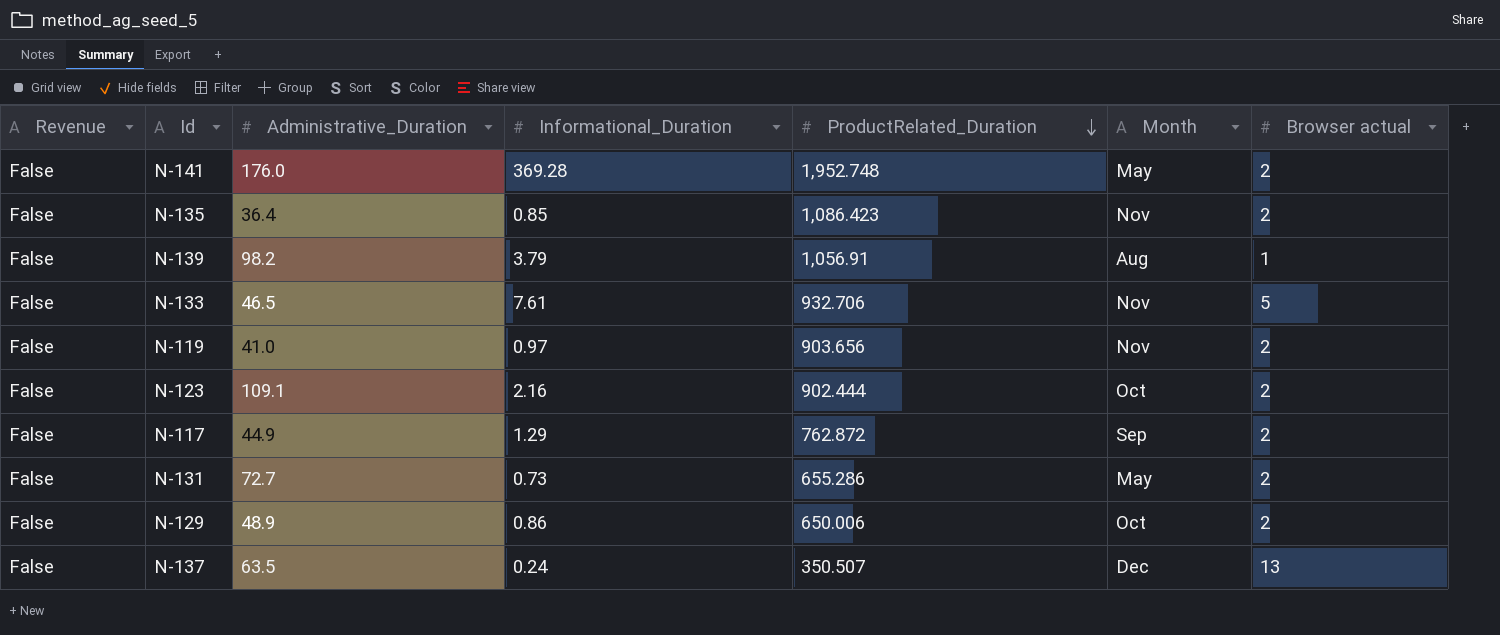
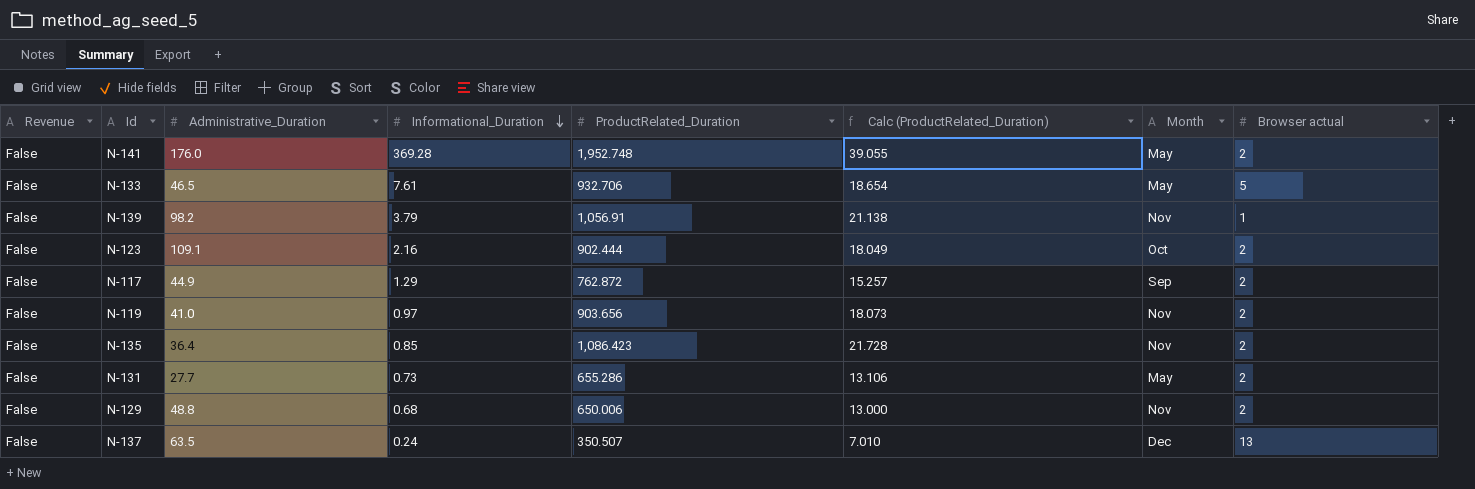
row order: ProductRelated_Duration descending -> Informational_Duration descending
column Calc (ProductRelated_Duration) | formula: none -> [ProductRelated_Duration] * 0.02
N-133 | Month: Nov -> May
N-139 | Month: Aug -> Nov
N-131 | Administrative_Duration: 72.7 -> 27.7
N-129 | Administrative_Duration: 48.9 -> 48.8
N-129 | Informational_Duration: 0.86 -> 0.68
N-129 | Month: Oct -> Nov

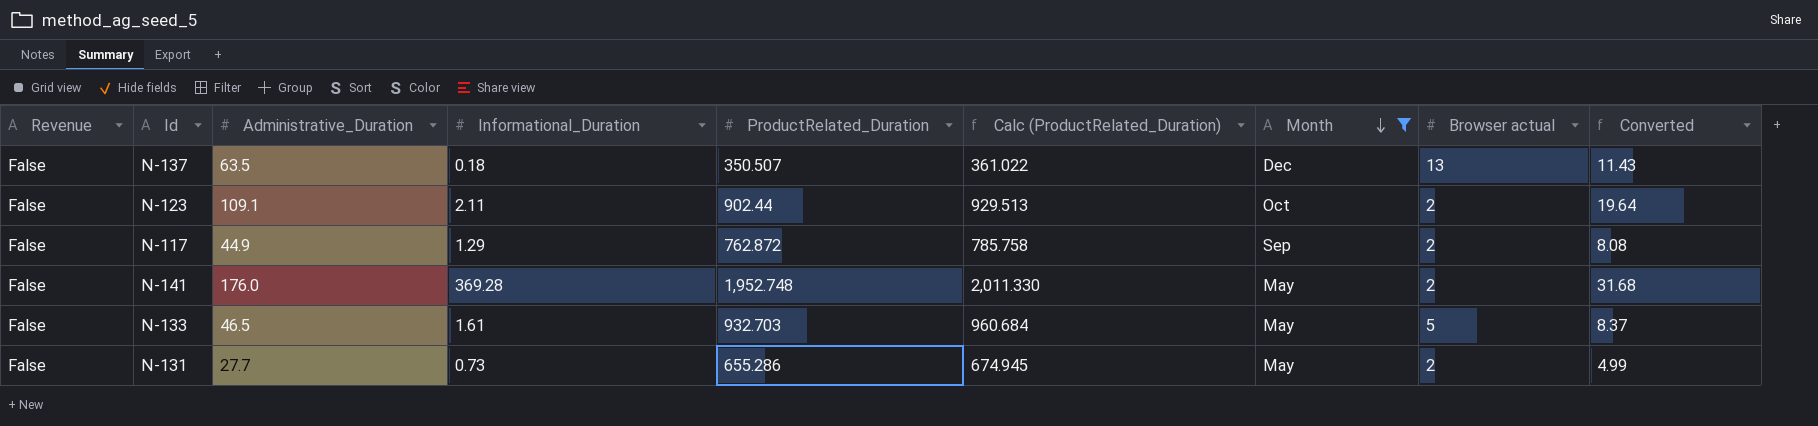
filter: none -> Month != Nov
row order: Informational_Duration descending -> Month descending
column Calc (ProductRelated_Duration) | formula: [ProductRelated_Duration] * 0.02 -> [ProductRelated_Duration] * 1.03
column Converted | formula: none -> [Administrative_Duration] * 0.18
N-137 | Informational_Duration: 0.24 -> 0.18
N-123 | Informational_Duration: 2.16 -> 2.11
N-123 | ProductRelated_Duration: 902.444 -> 902.44
N-133 | Informational_Duration: 7.61 -> 1.61
N-133 | ProductRelated_Duration: 932.706 -> 932.703

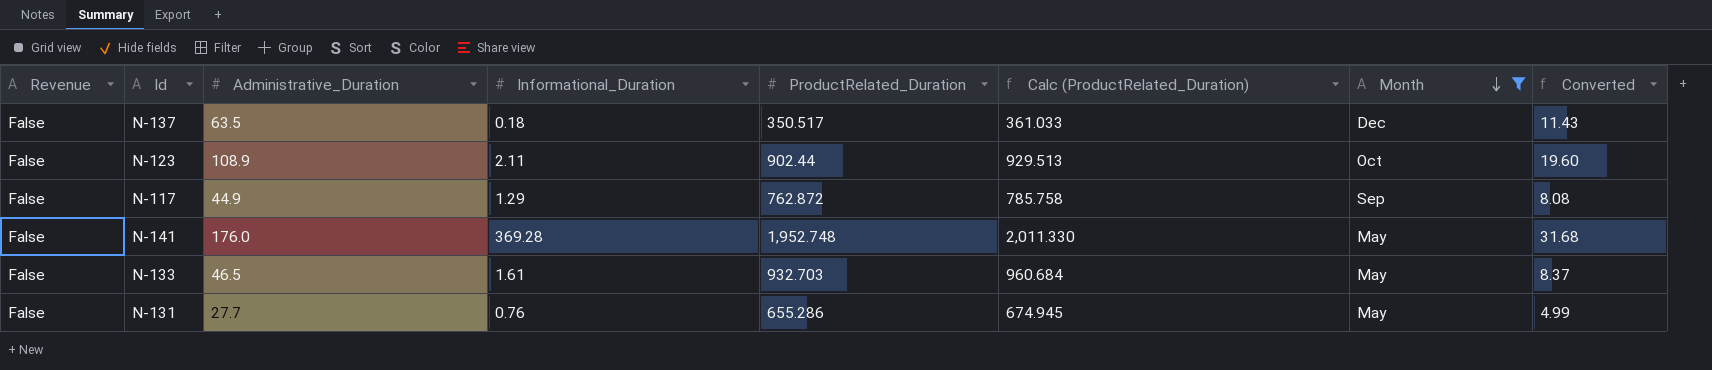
column Browser actual | position: 8 -> none
N-137 | ProductRelated_Duration: 350.507 -> 350.517
N-137 | Calc (ProductRelated_Duration): 361.022 -> 361.033
N-123 | Administrative_Duration: 109.1 -> 108.9
N-123 | Converted: 19.64 -> 19.60
N-131 | Informational_Duration: 0.73 -> 0.76

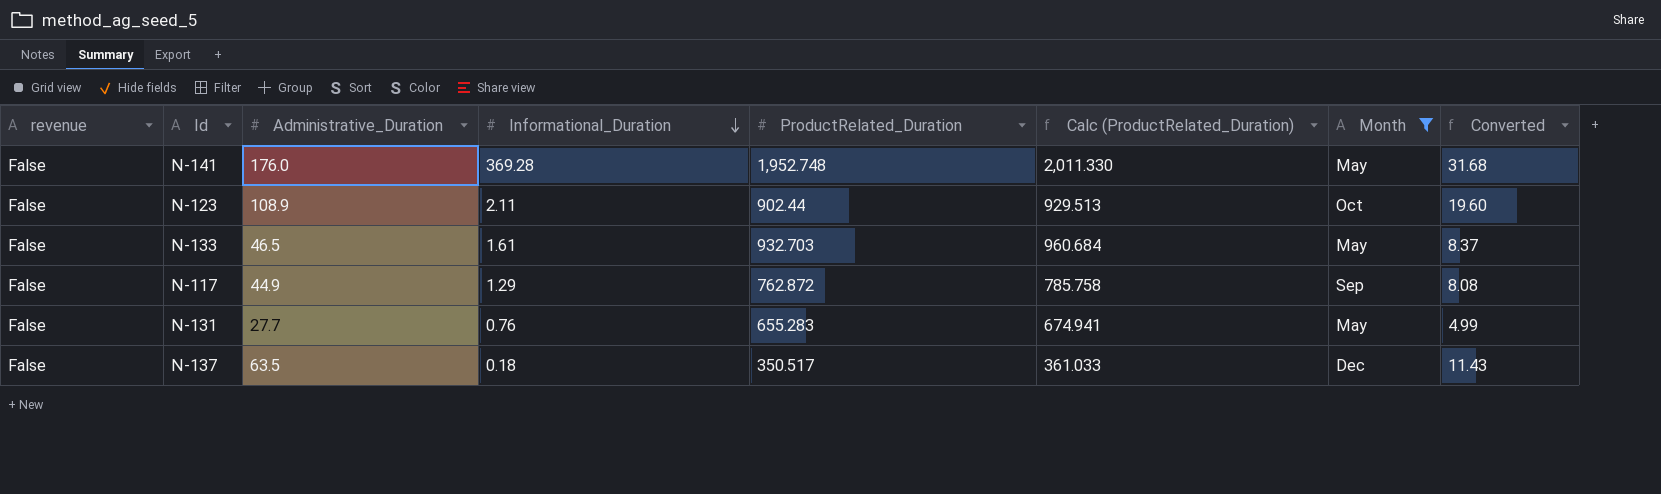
row order: Month descending -> Informational_Duration descending
column name: Revenue -> revenue
N-131 | ProductRelated_Duration: 655.286 -> 655.283
N-131 | Calc (ProductRelated_Duration): 674.945 -> 674.941

